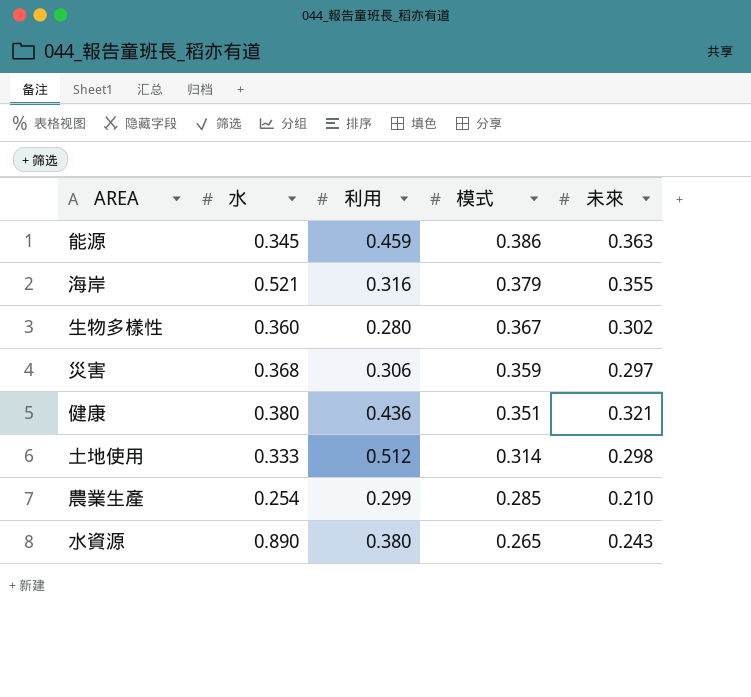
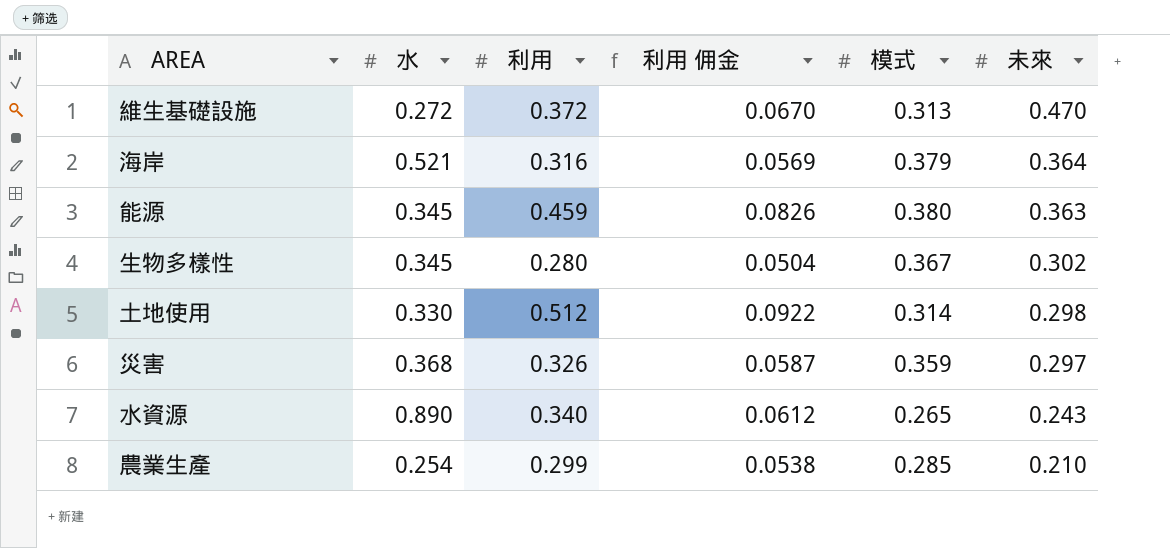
row order: 模式 descending -> 未來 descending
column 利用 佣金 | formula: none -> [利用] * 0.18
row 健康: 0.380 | 0.436 | 0.351 | 0.321 -> none
row 維生基礎設施: none -> 0.272 | 0.372 | 0.0670 | 0.313 | 0.470
海岸 | 未來: 0.355 -> 0.364
能源 | 模式: 0.386 -> 0.380
生物多樣性 | 水: 0.360 -> 0.345
土地使用 | 水: 0.333 -> 0.330
災害 | 利用: 0.306 -> 0.326
水資源 | 利用: 0.380 -> 0.340

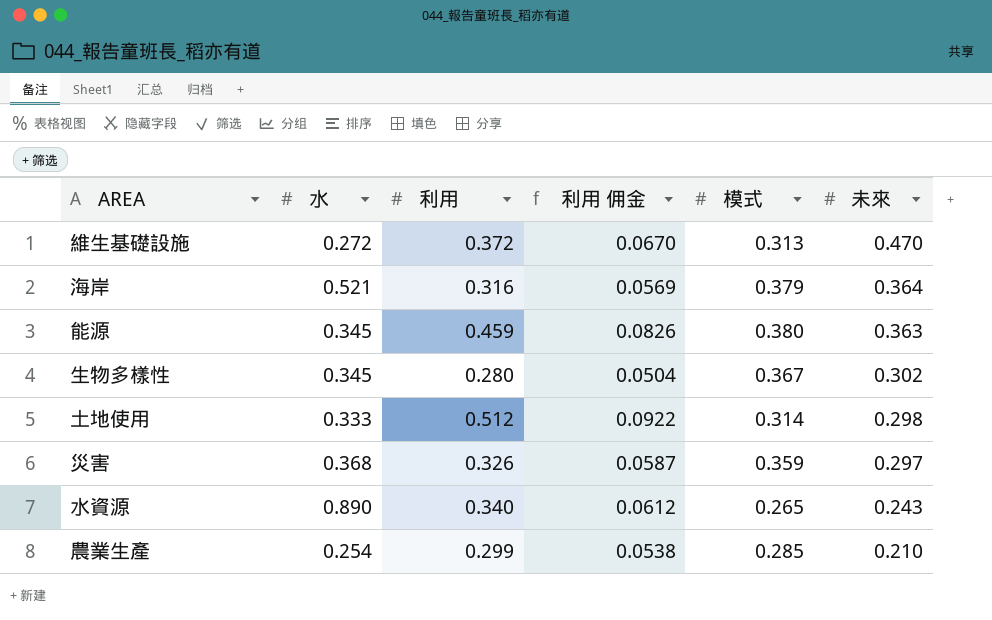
土地使用 | 水: 0.330 -> 0.333

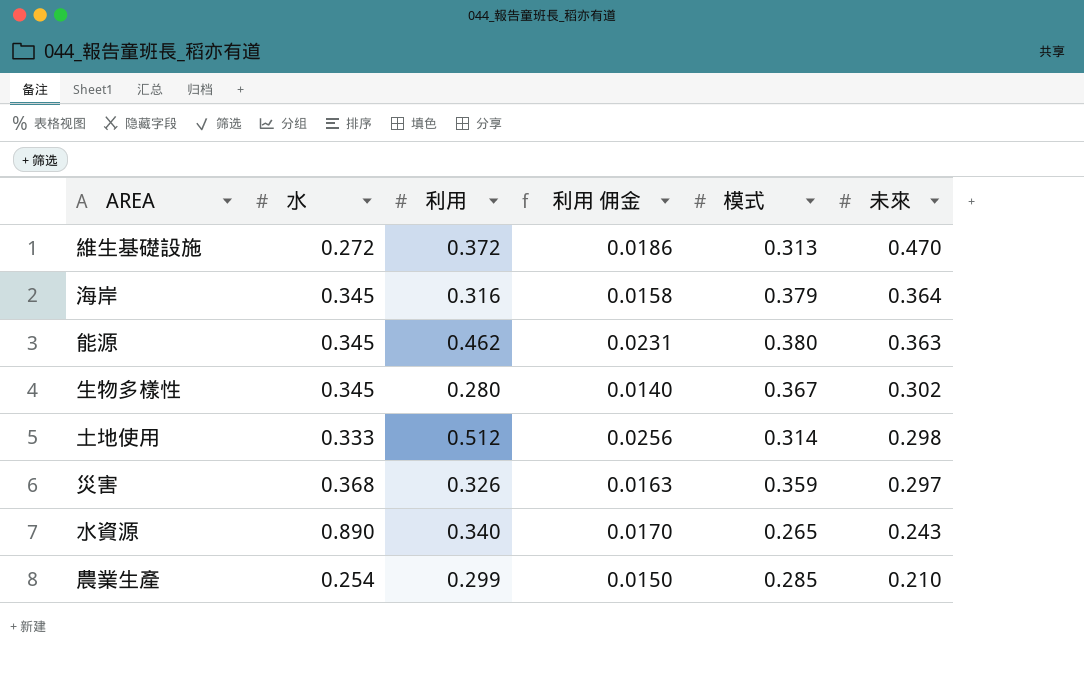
column 利用 佣金 | formula: [利用] * 0.18 -> [利用] * 0.05
海岸 | 水: 0.521 -> 0.345
能源 | 利用: 0.459 -> 0.462

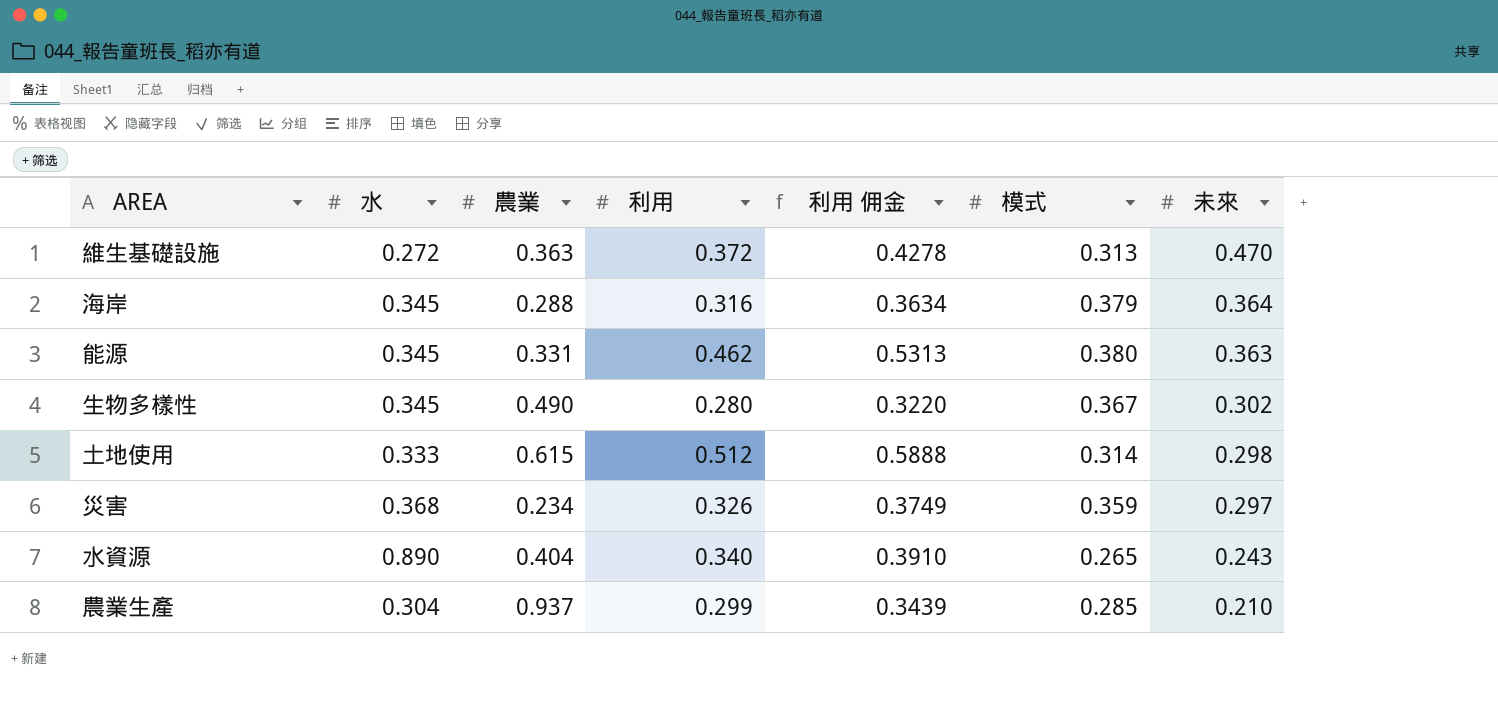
column 農業 | position: none -> 3
column 利用 佣金 | formula: [利用] * 0.05 -> [利用] * 1.15
農業生產 | 水: 0.254 -> 0.304

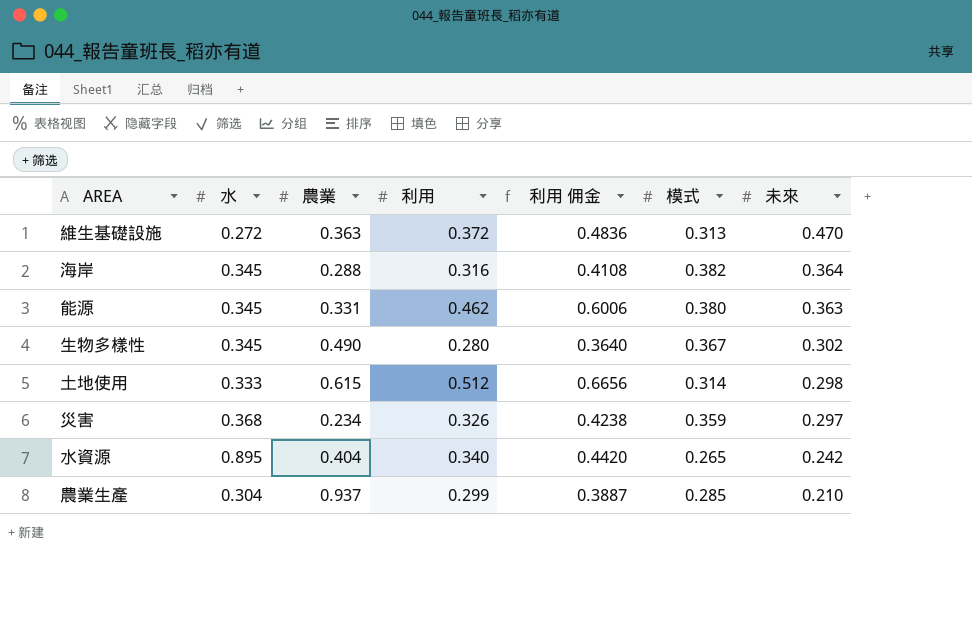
column 利用 佣金 | formula: [利用] * 1.15 -> [利用] * 1.3
海岸 | 模式: 0.379 -> 0.382
水資源 | 水: 0.890 -> 0.895
水資源 | 未來: 0.243 -> 0.242

